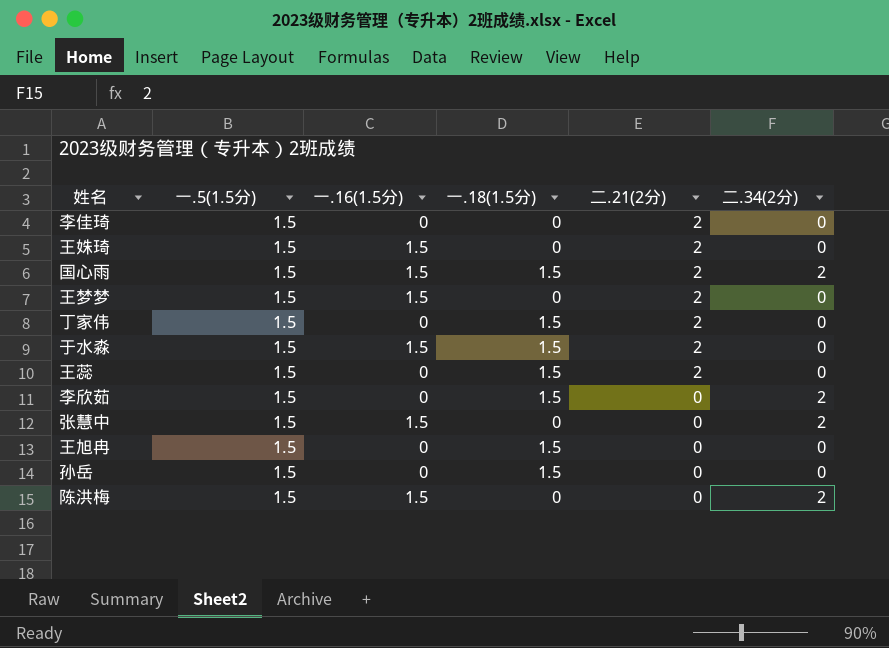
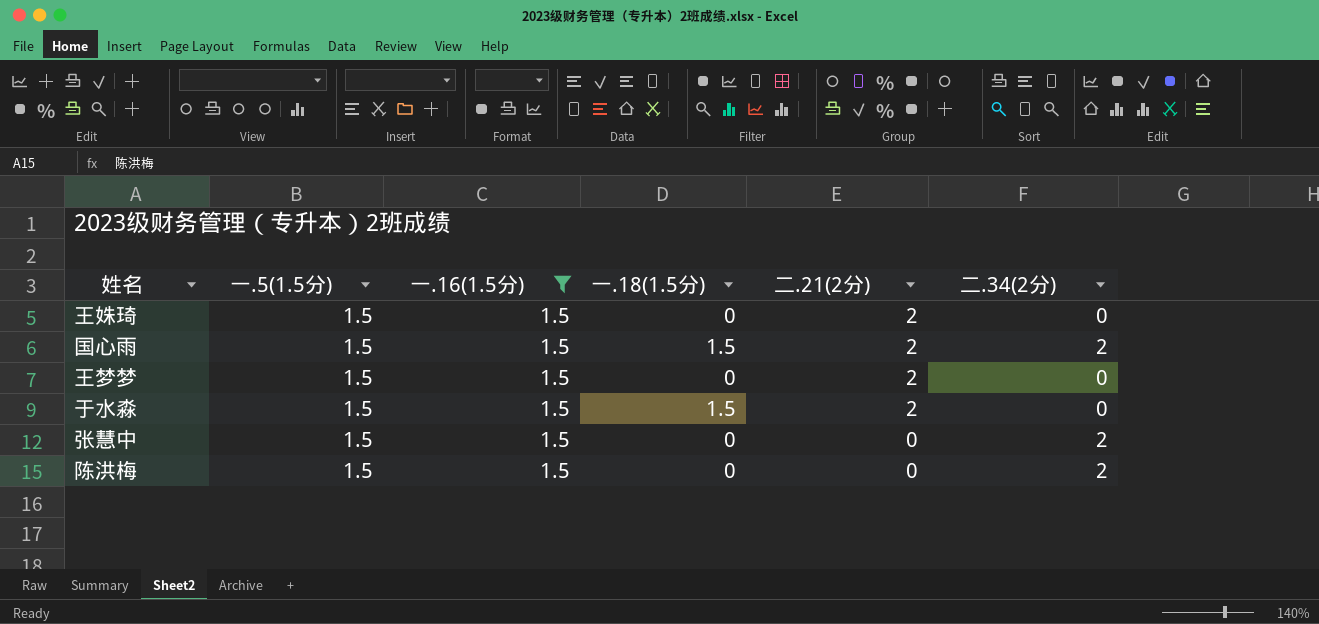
filter: none -> 一.16(1.5分) = 1.5

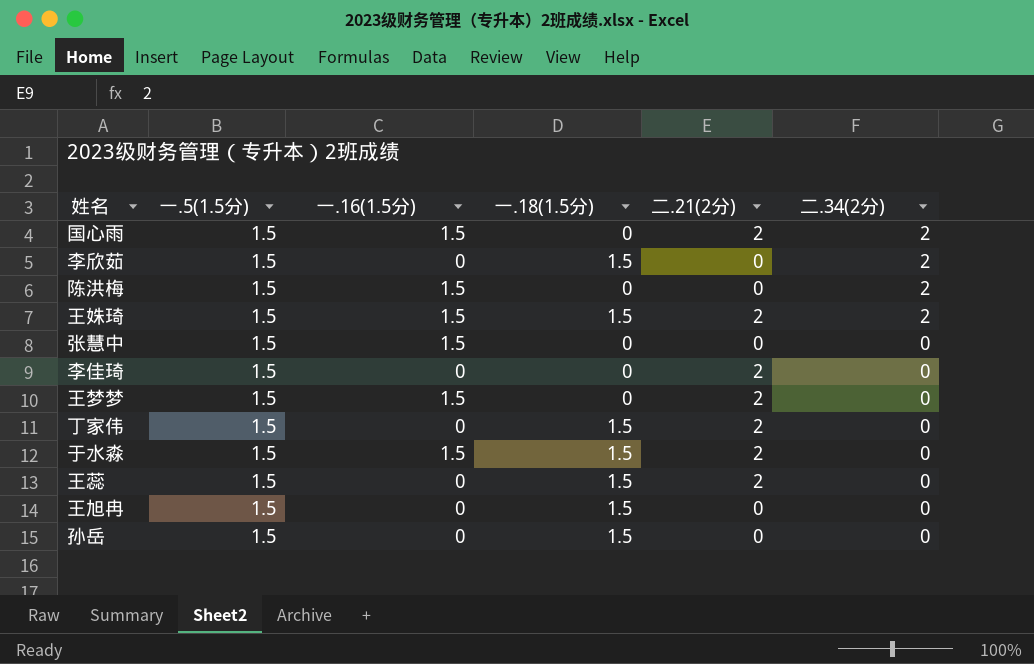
filter: 一.16(1.5分) = 1.5 -> none
row order: 二.21(2分) descending -> 二.34(2分) descending
国心雨 | 一.18(1.5分): 1.5 -> 0
王姝琦 | 一.18(1.5分): 0 -> 1.5
王姝琦 | 二.34(2分): 0 -> 2
张慧中 | 二.34(2分): 2 -> 0

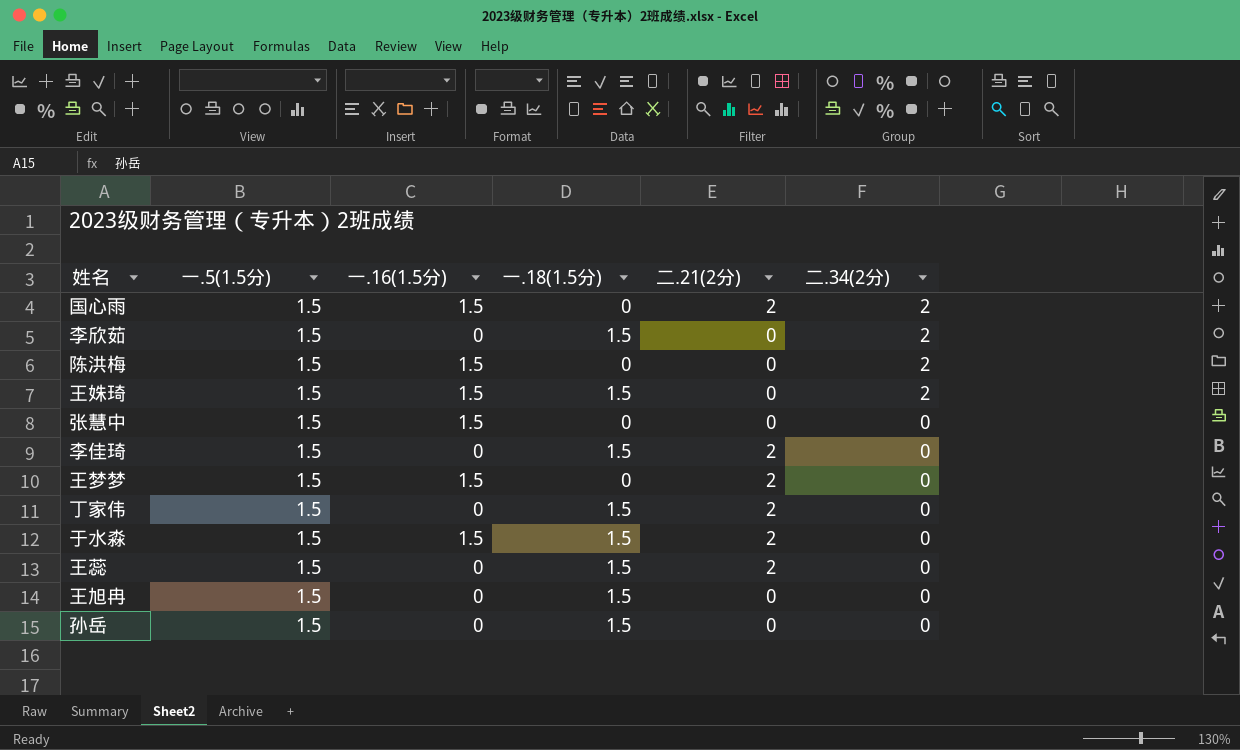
王姝琦 | 二.21(2分): 2 -> 0
李佳琦 | 一.18(1.5分): 0 -> 1.5

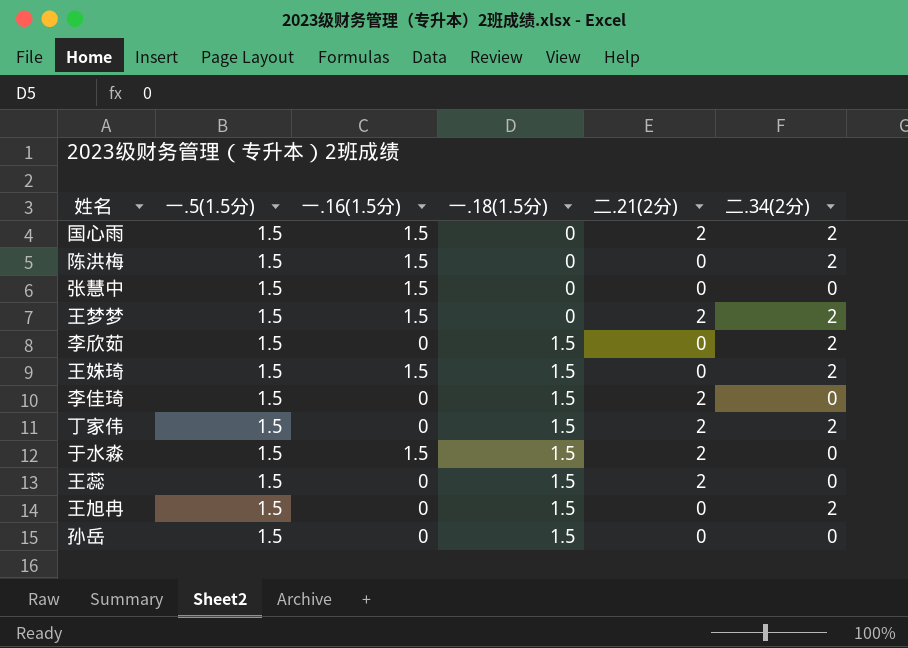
row order: 二.34(2分) descending -> 一.18(1.5分) ascending
王梦梦 | 二.34(2分): 0 -> 2
丁家伟 | 二.34(2分): 0 -> 2
王旭冉 | 二.34(2分): 0 -> 2

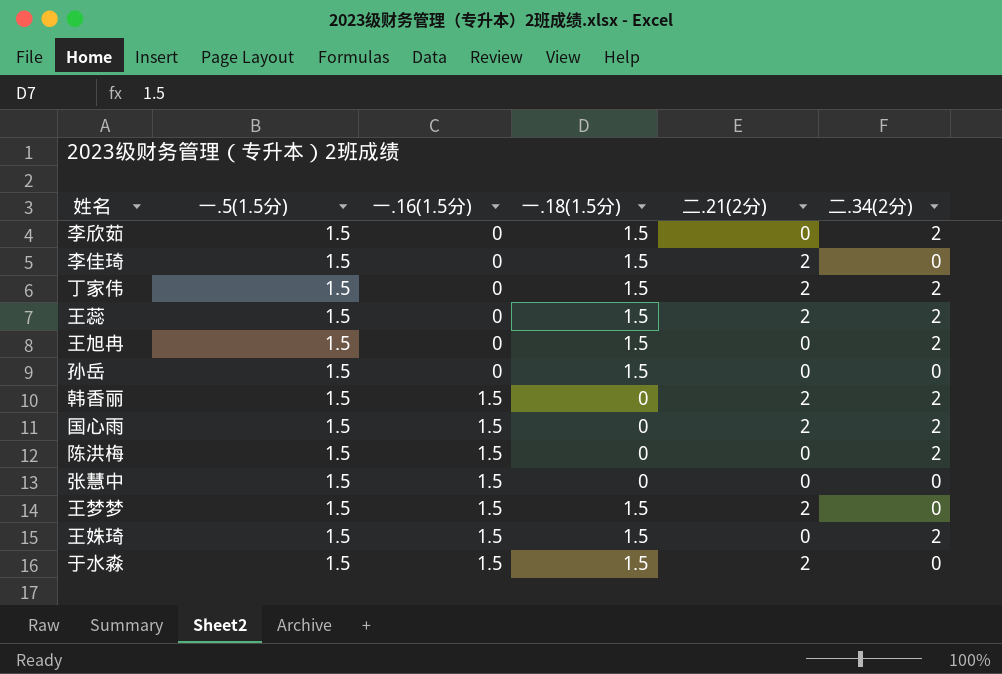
row order: 一.18(1.5分) ascending -> 一.16(1.5分) ascending
王蕊 | 二.34(2分): 0 -> 2
row 韩香丽: none -> 1.5 | 1.5 | 0 | 2 | 2
王梦梦 | 一.18(1.5分): 0 -> 1.5
王梦梦 | 二.34(2分): 2 -> 0

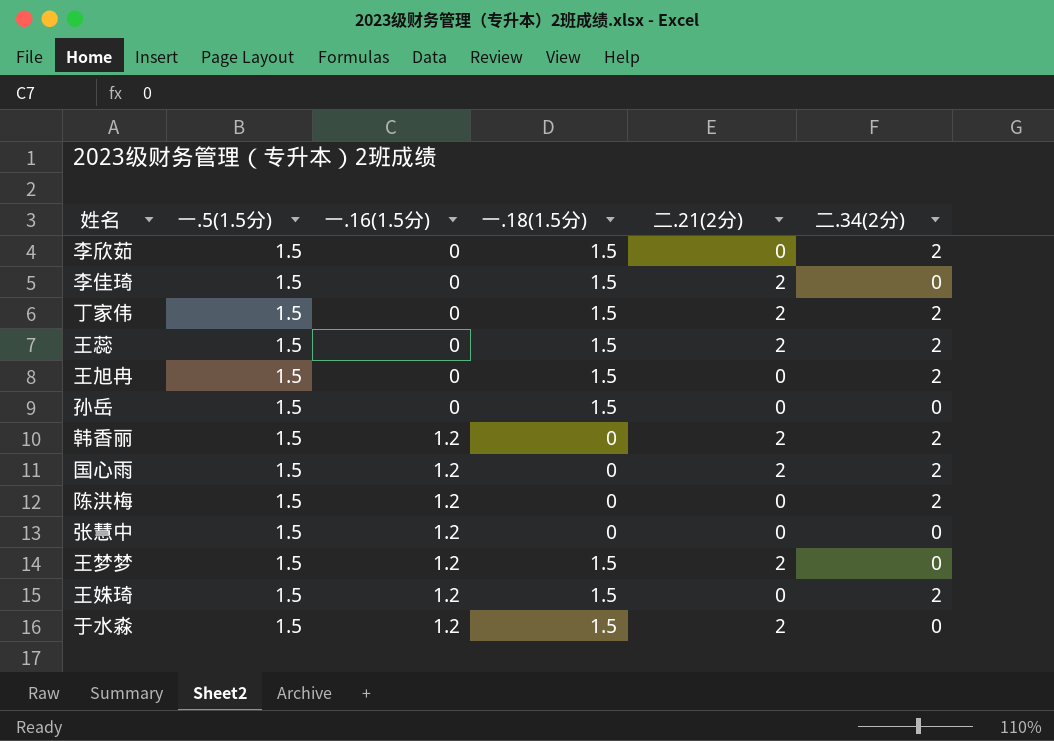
韩香丽 | 一.16(1.5分): 1.5 -> 1.2
国心雨 | 一.16(1.5分): 1.5 -> 1.2
陈洪梅 | 一.16(1.5分): 1.5 -> 1.2
张慧中 | 一.16(1.5分): 1.5 -> 1.2
王梦梦 | 一.16(1.5分): 1.5 -> 1.2
王姝琦 | 一.16(1.5分): 1.5 -> 1.2
于水淼 | 一.16(1.5分): 1.5 -> 1.2

